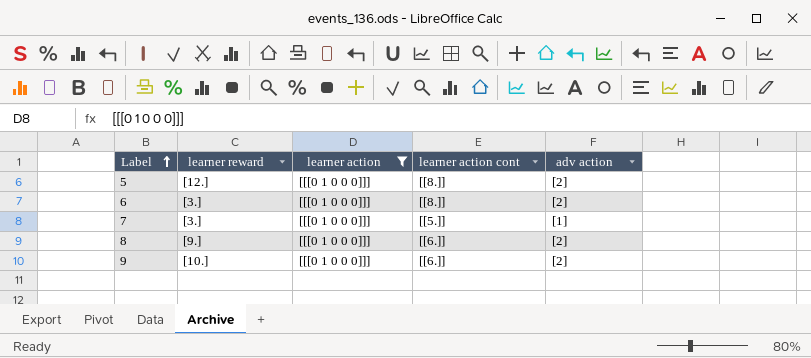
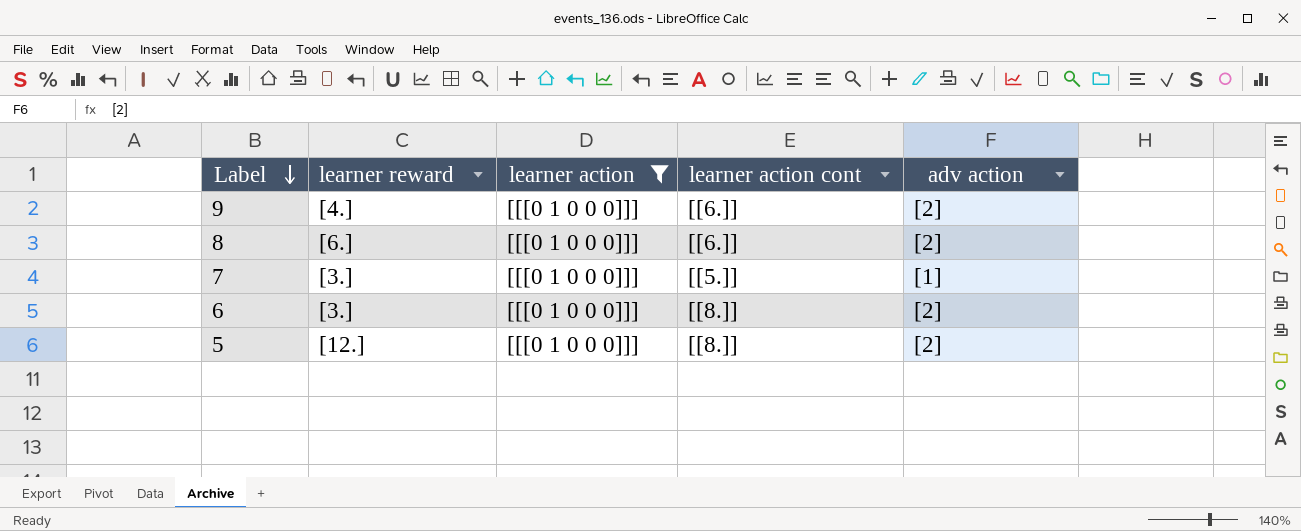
row order: Label ascending -> Label descending
9 | learner reward: [10.] -> [4.]
8 | learner reward: [9.] -> [6.]

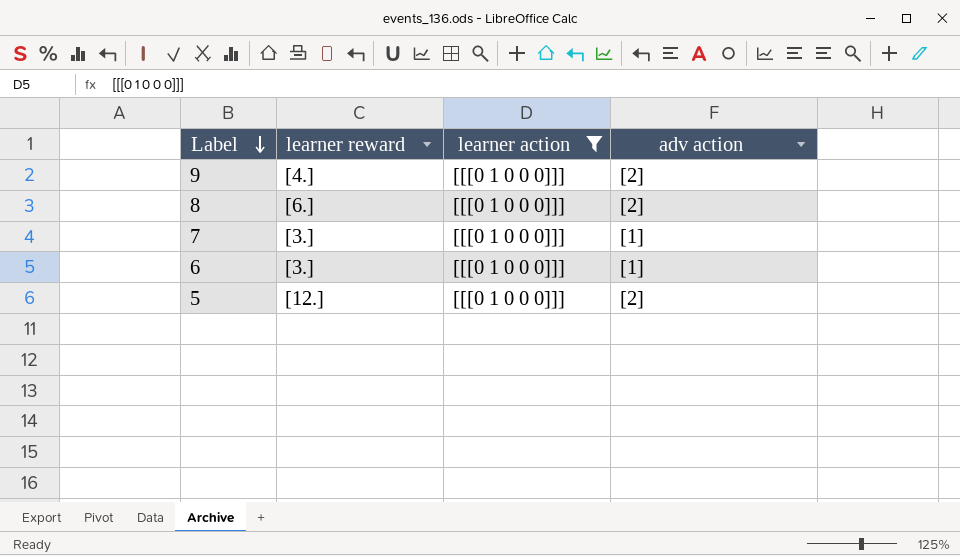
column learner action cont | position: 4 -> none
6 | adv action: [2] -> [1]

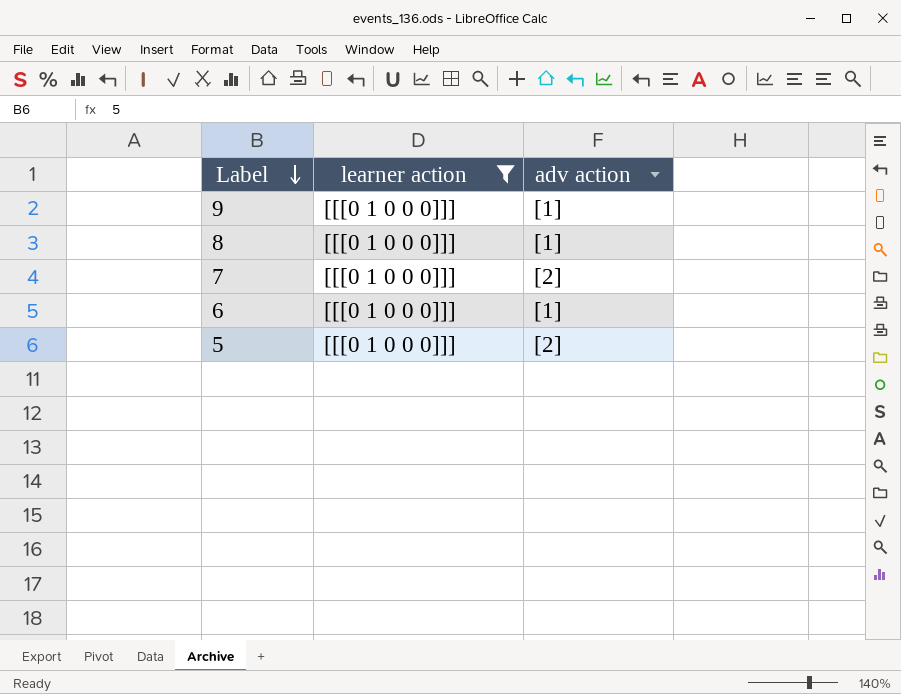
column learner reward | position: 2 -> none
9 | adv action: [2] -> [1]
8 | adv action: [2] -> [1]
7 | adv action: [1] -> [2]

